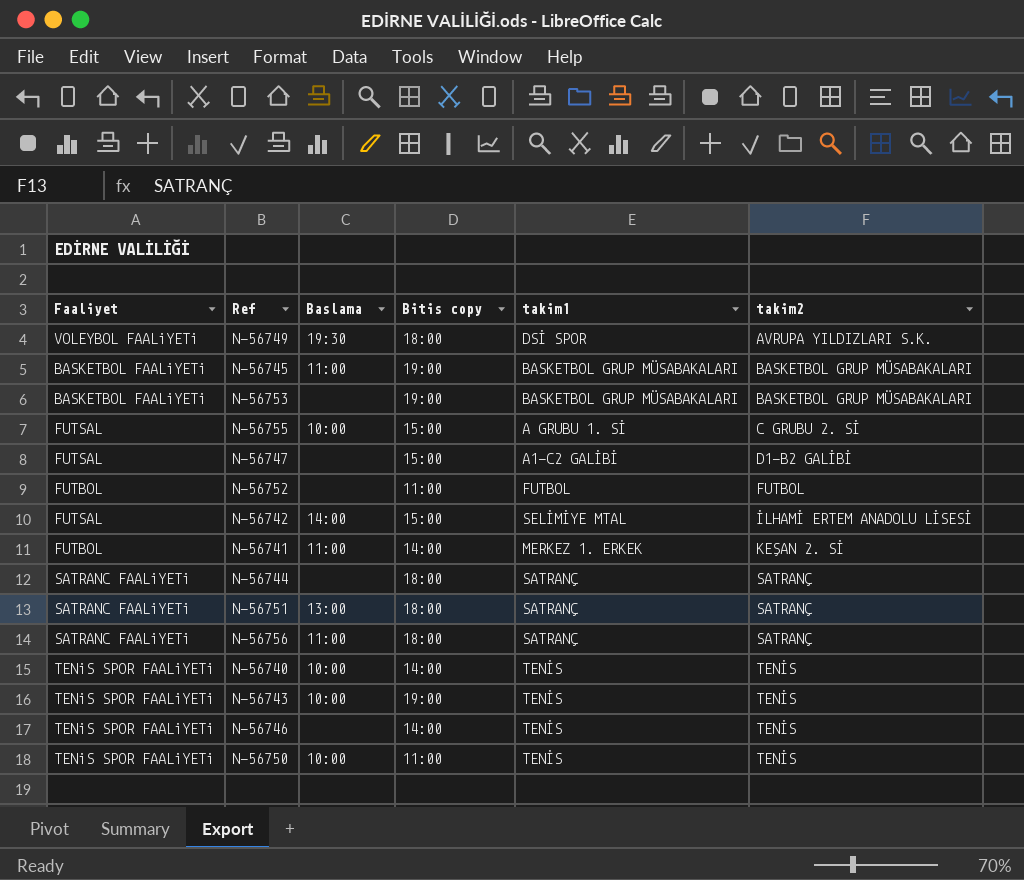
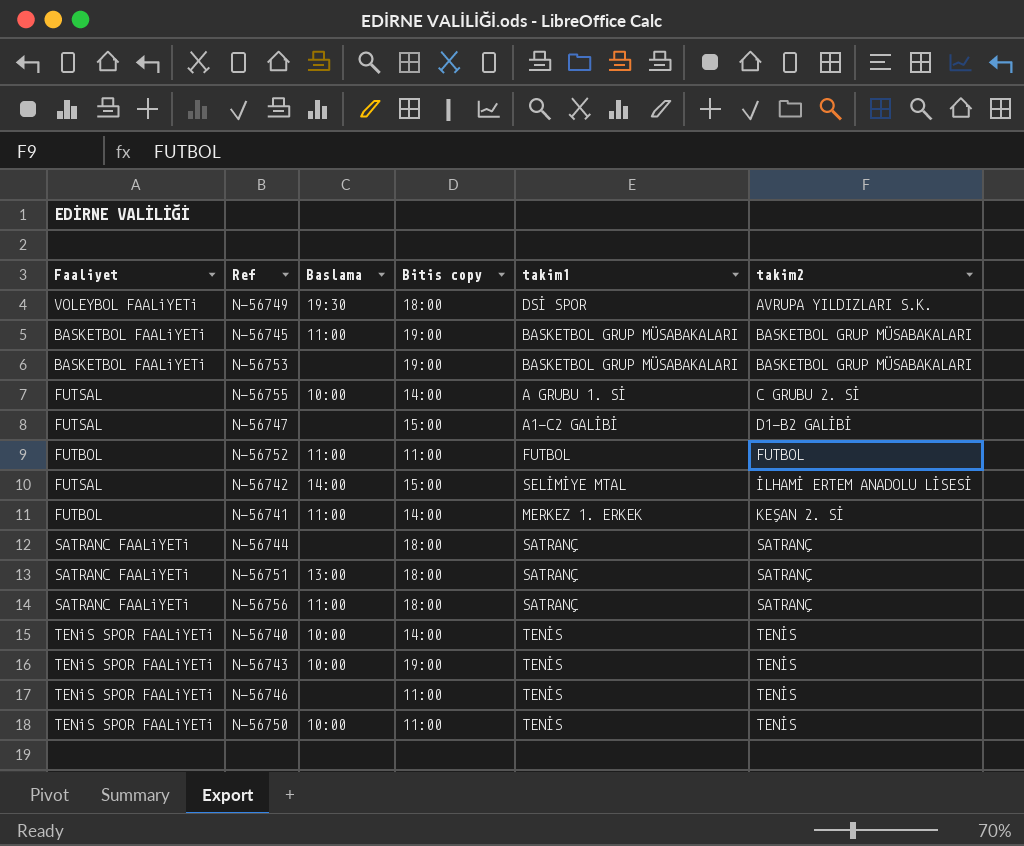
N-56755 | Bitis copy: 15:00 -> 14:00
N-56752 | Baslama: none -> 11:00
N-56746 | Bitis copy: 14:00 -> 11:00

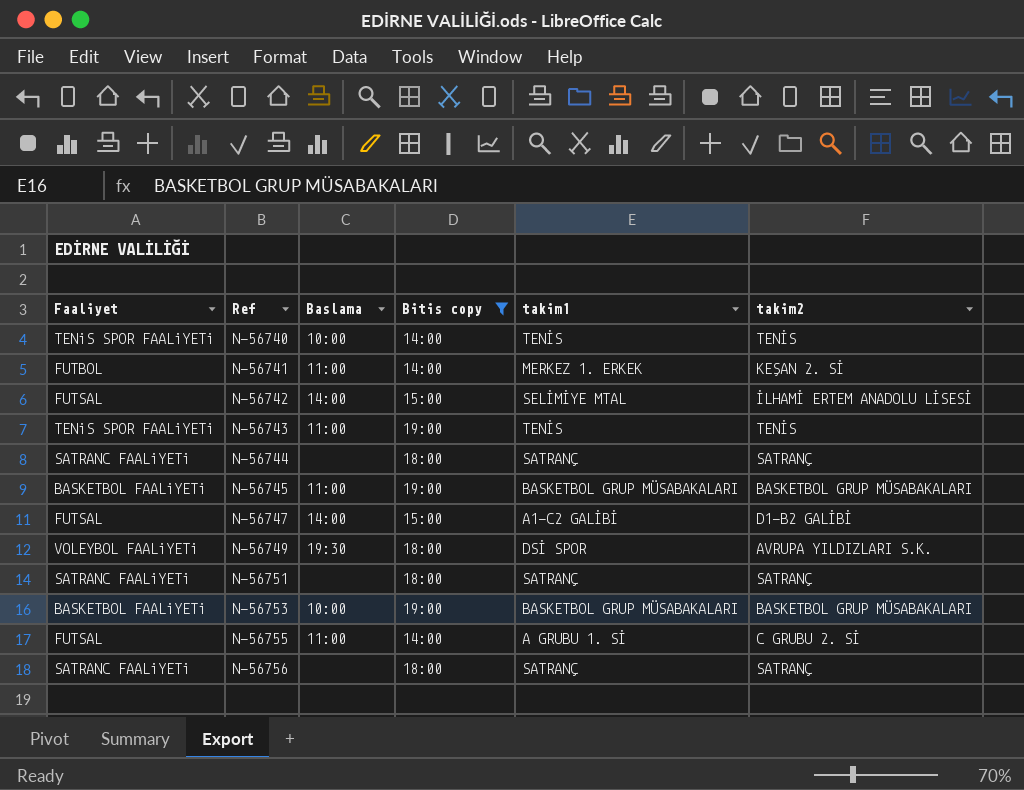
filter: none -> Bitis copy != 11:00
row order: takim2 ascending -> Ref ascending
N-56743 | Baslama: 10:00 -> 11:00
N-56747 | Baslama: none -> 14:00
N-56751 | Baslama: 13:00 -> none
N-56753 | Baslama: none -> 10:00
N-56755 | Baslama: 10:00 -> 11:00
N-56756 | Baslama: 11:00 -> none

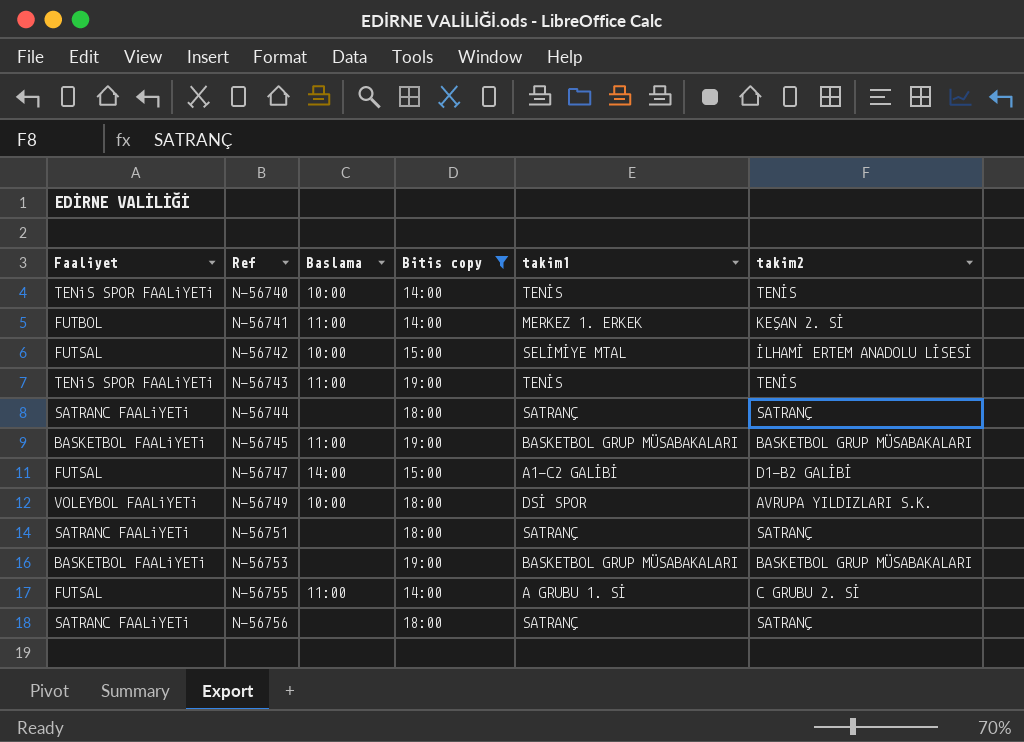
N-56742 | Baslama: 14:00 -> 10:00
N-56749 | Baslama: 19:30 -> 10:00
N-56753 | Baslama: 10:00 -> none

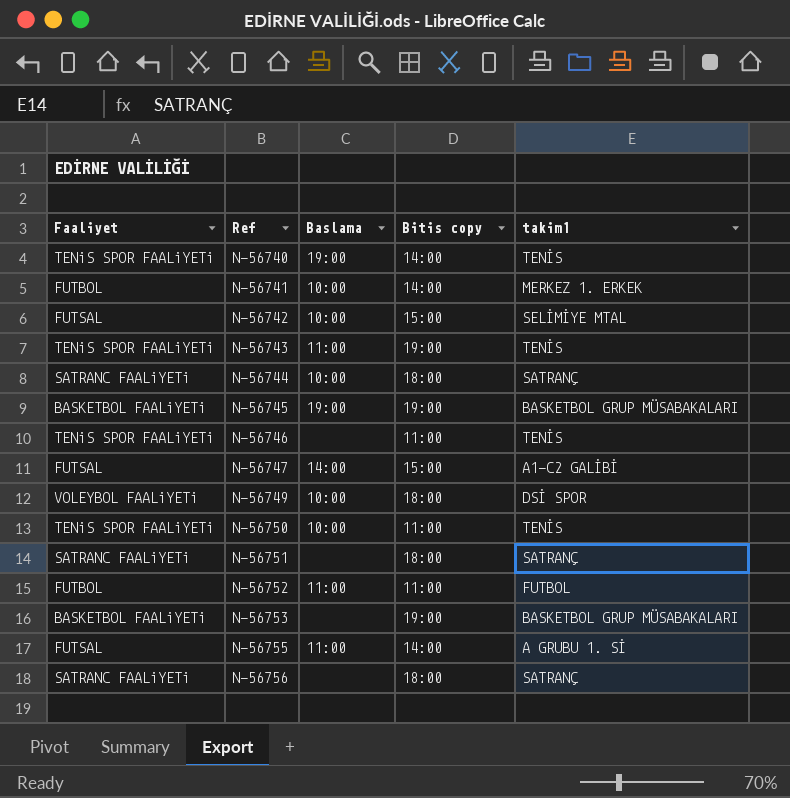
filter: Bitis copy != 11:00 -> none
column takim2 | position: 6 -> none
N-56740 | Baslama: 10:00 -> 19:00
N-56741 | Baslama: 11:00 -> 10:00
N-56744 | Baslama: none -> 10:00
N-56745 | Baslama: 11:00 -> 19:00

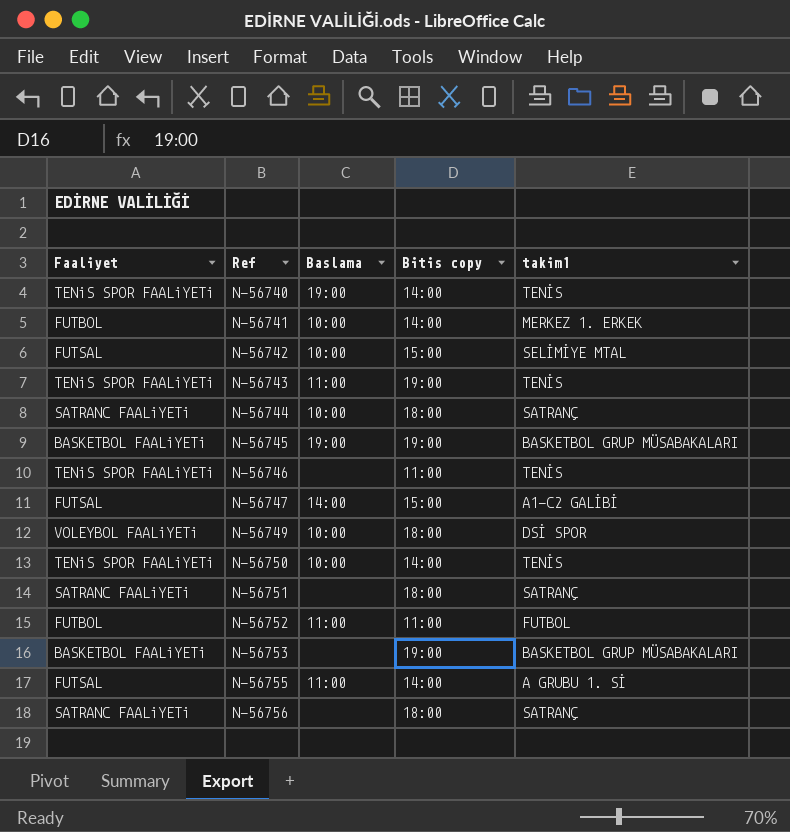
N-56750 | Bitis copy: 11:00 -> 14:00

